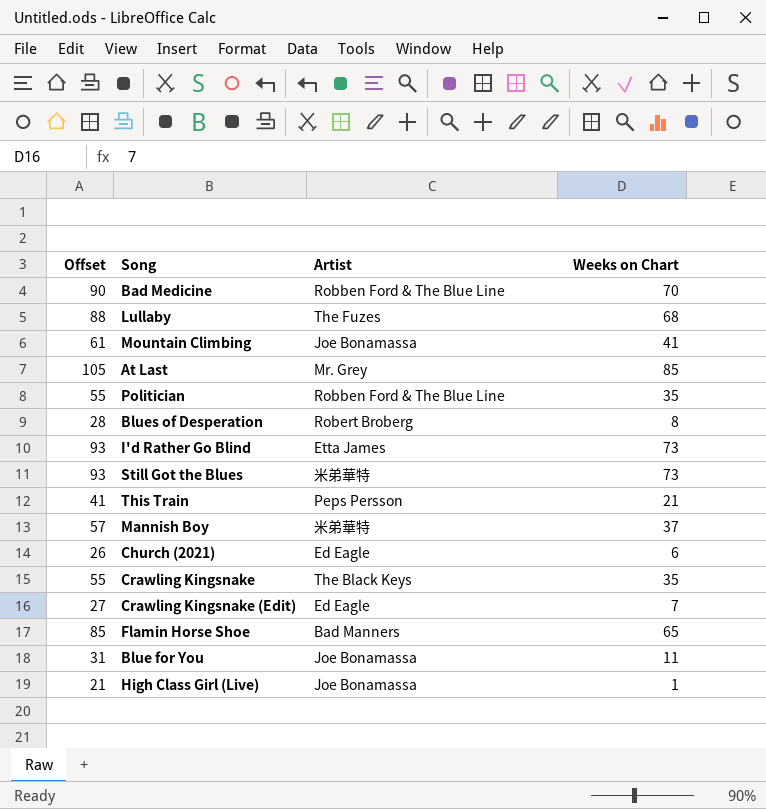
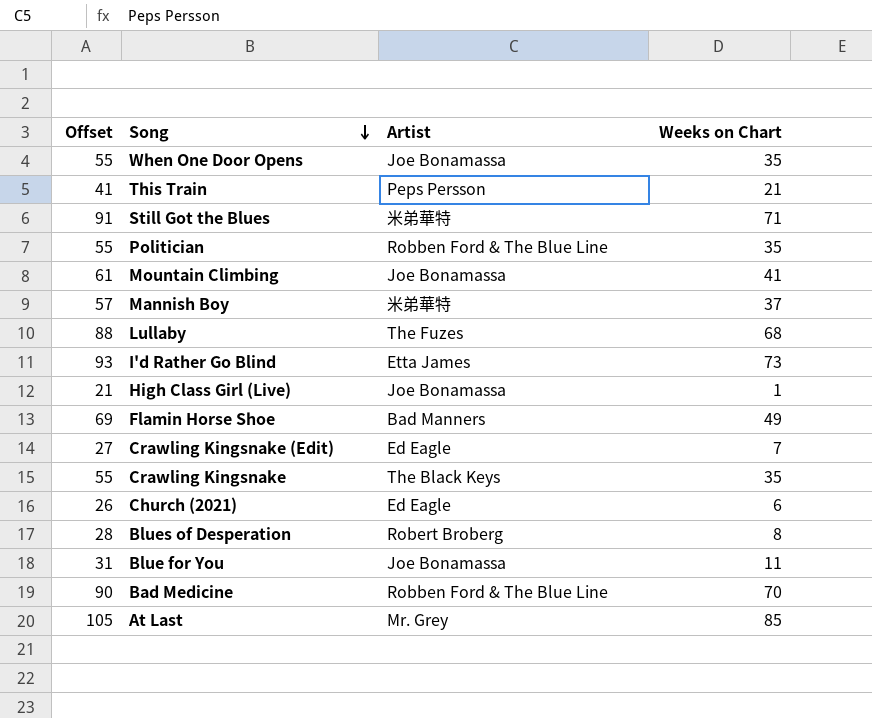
row order: none -> Song descending
row When One Door Opens: none -> 55 | Joe Bonamassa | 35
Still Got the Blues | Offset: 93 -> 91
Still Got the Blues | Weeks on Chart: 73 -> 71
Flamin Horse Shoe | Offset: 85 -> 69
Flamin Horse Shoe | Weeks on Chart: 65 -> 49

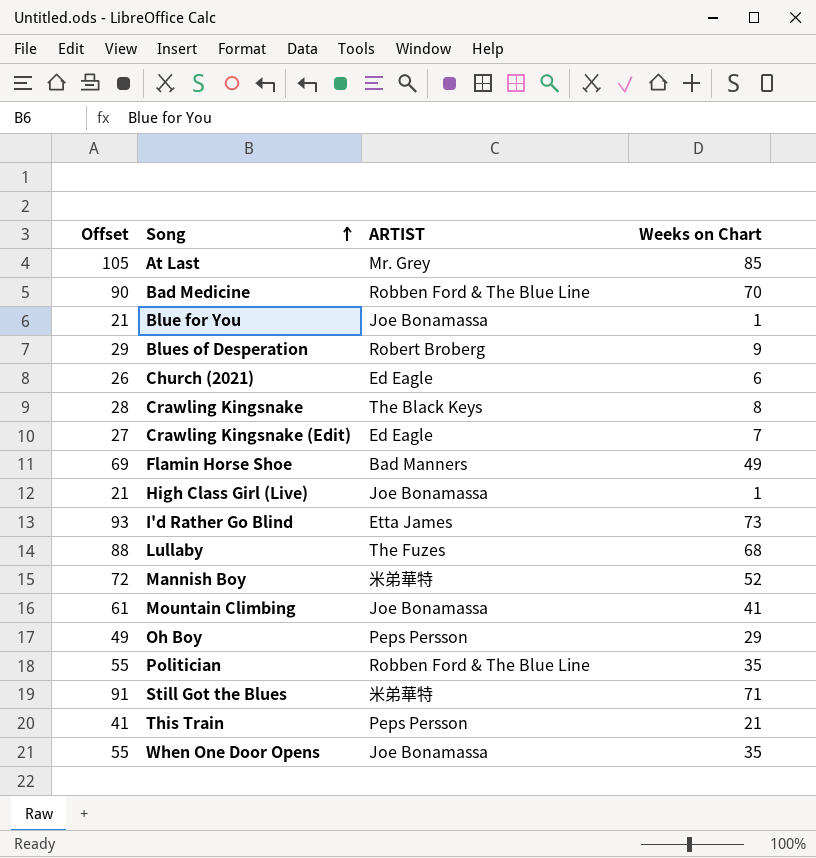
row order: Song descending -> Song ascending
column name: Artist -> ARTIST
Blue for You | Offset: 31 -> 21
Blue for You | Weeks on Chart: 11 -> 1
Blues of Desperation | Offset: 28 -> 29
Blues of Desperation | Weeks on Chart: 8 -> 9
Crawling Kingsnake | Offset: 55 -> 28
Crawling Kingsnake | Weeks on Chart: 35 -> 8
Mannish Boy | Offset: 57 -> 72
Mannish Boy | Weeks on Chart: 37 -> 52
row Oh Boy: none -> 49 | Peps Persson | 29

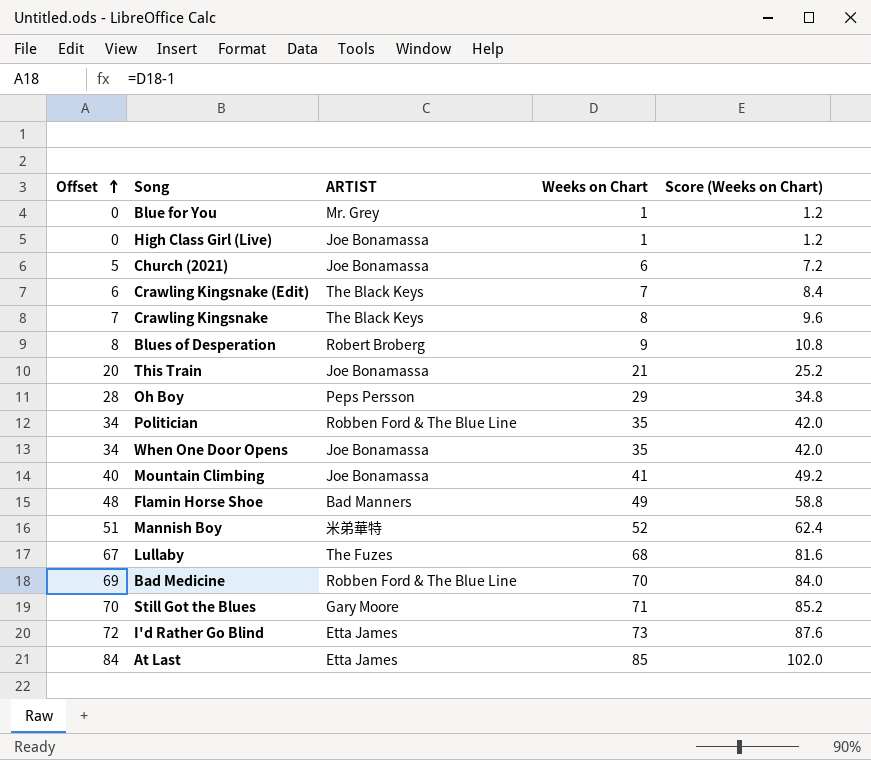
row order: Song ascending -> Offset ascending
column Offset | formula: [Weeks on Chart] + 20 -> [Weeks on Chart] - 1
column Score (Weeks on Chart) | formula: none -> [Weeks on Chart] * 1.2
Blue for You | ARTIST: Joe Bonamassa -> Mr. Grey
Church (2021) | ARTIST: Ed Eagle -> Joe Bonamassa
Crawling Kingsnake (Edit) | ARTIST: Ed Eagle -> The Black Keys
This Train | ARTIST: Peps Persson -> Joe Bonamassa
Still Got the Blues | ARTIST: 米弟華特 -> Gary Moore
At Last | ARTIST: Mr. Grey -> Etta James

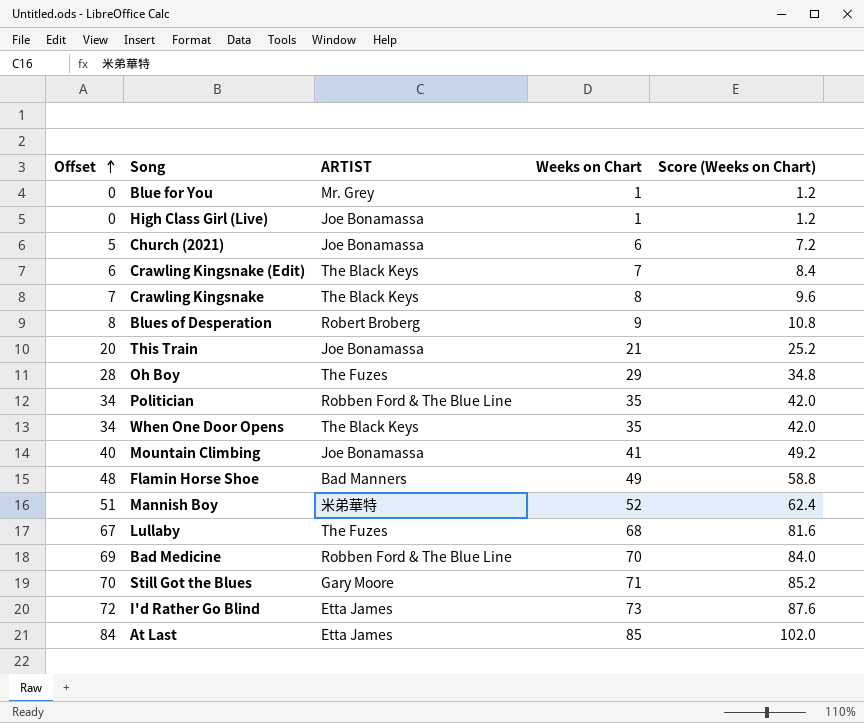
Oh Boy | ARTIST: Peps Persson -> The Fuzes
When One Door Opens | ARTIST: Joe Bonamassa -> The Black Keys

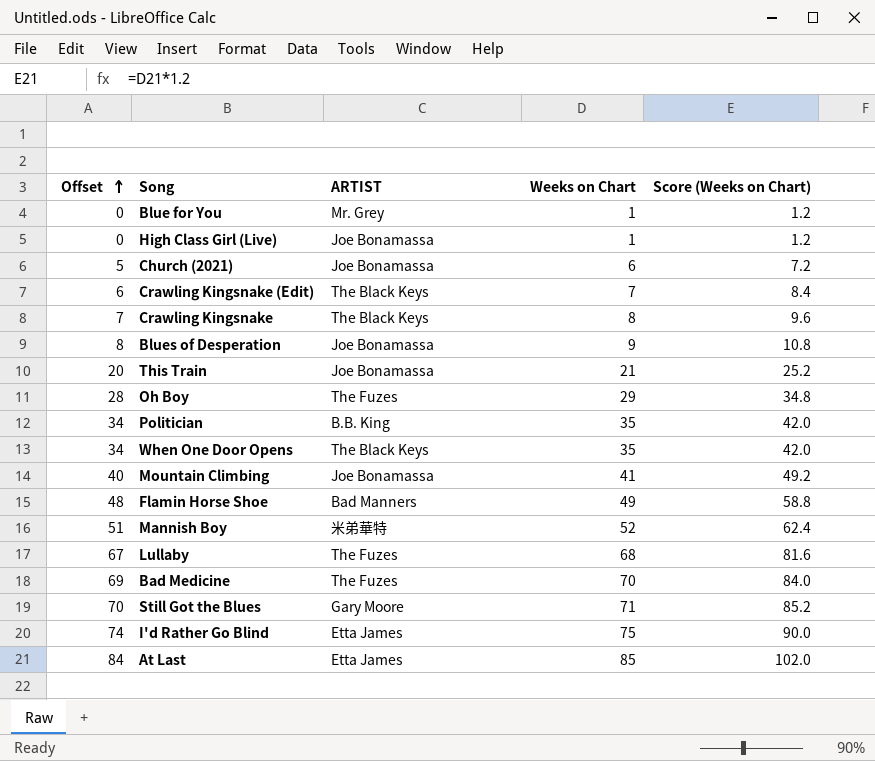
Blues of Desperation | ARTIST: Robert Broberg -> Joe Bonamassa
Politician | ARTIST: Robben Ford & The Blue Line -> B.B. King
Bad Medicine | ARTIST: Robben Ford & The Blue Line -> The Fuzes
I'd Rather Go Blind | Offset: 72 -> 74
I'd Rather Go Blind | Weeks on Chart: 73 -> 75
I'd Rather Go Blind | Score (Weeks on Chart): 87.6 -> 90.0

